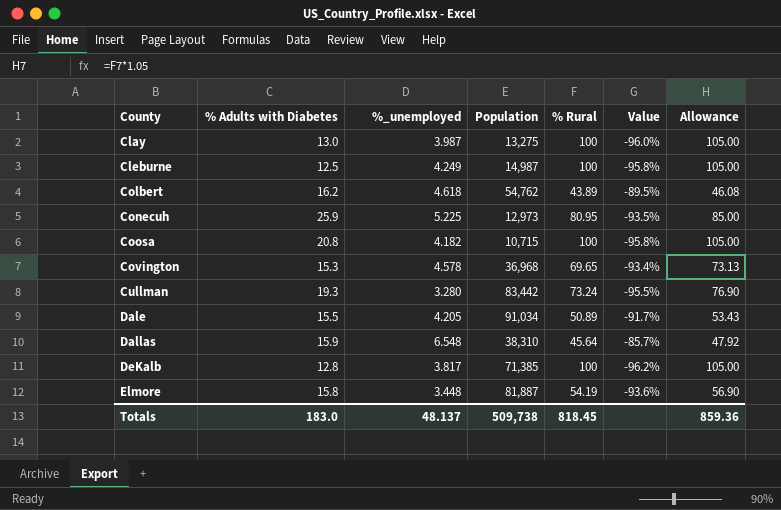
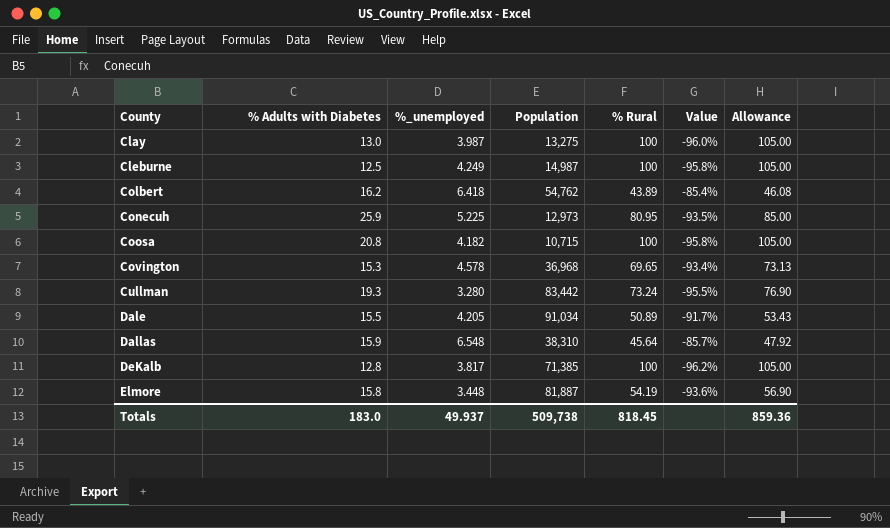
Colbert | %_unemployed: 4.618 -> 6.418
Colbert | Value: -89.5% -> -85.4%
Totals | %_unemployed: 48.137 -> 49.937

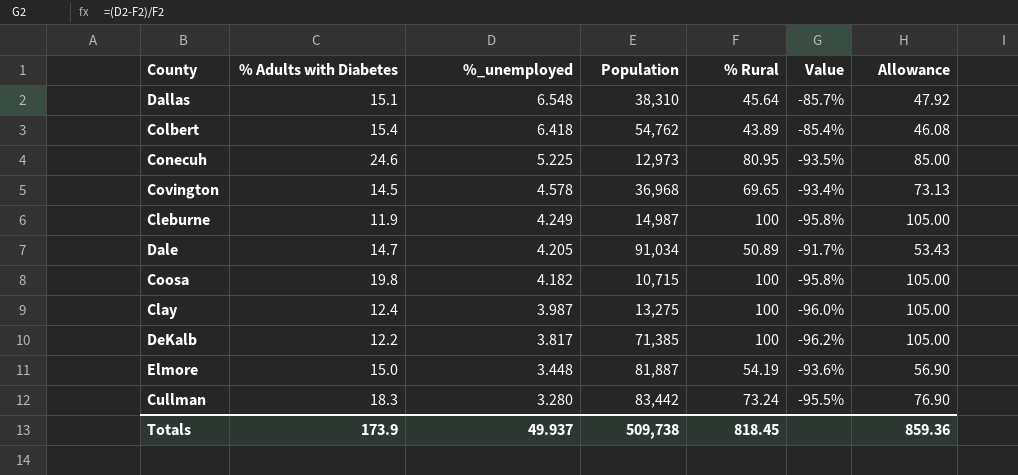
row order: County ascending -> %_unemployed descending
Dallas | % Adults with Diabetes: 15.9 -> 15.1
Colbert | % Adults with Diabetes: 16.2 -> 15.4
Conecuh | % Adults with Diabetes: 25.9 -> 24.6
Covington | % Adults with Diabetes: 15.3 -> 14.5
Cleburne | % Adults with Diabetes: 12.5 -> 11.9
Dale | % Adults with Diabetes: 15.5 -> 14.7
Coosa | % Adults with Diabetes: 20.8 -> 19.8
Clay | % Adults with Diabetes: 13.0 -> 12.4
DeKalb | % Adults with Diabetes: 12.8 -> 12.2
Elmore | % Adults with Diabetes: 15.8 -> 15.0
Cullman | % Adults with Diabetes: 19.3 -> 18.3
Totals | % Adults with Diabetes: 183.0 -> 173.9

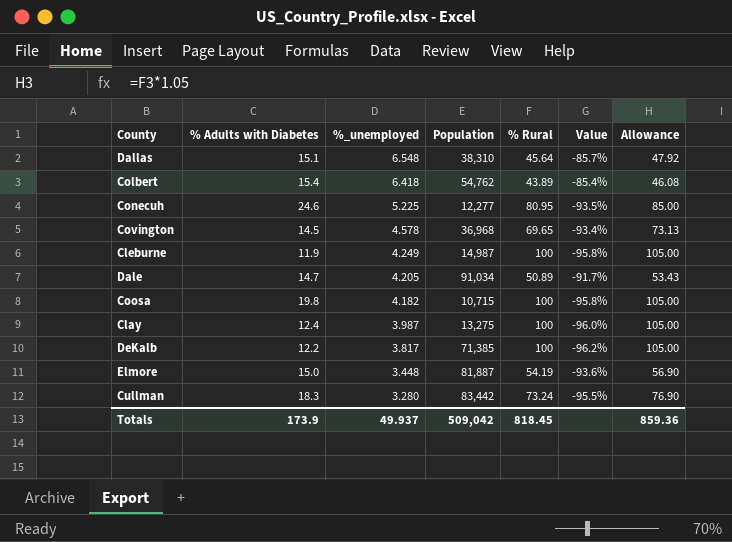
Conecuh | Population: 12,973 -> 12,277
Totals | Population: 509,738 -> 509,042

